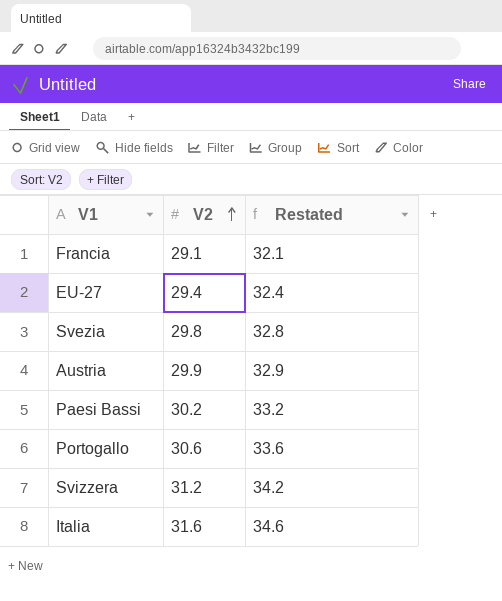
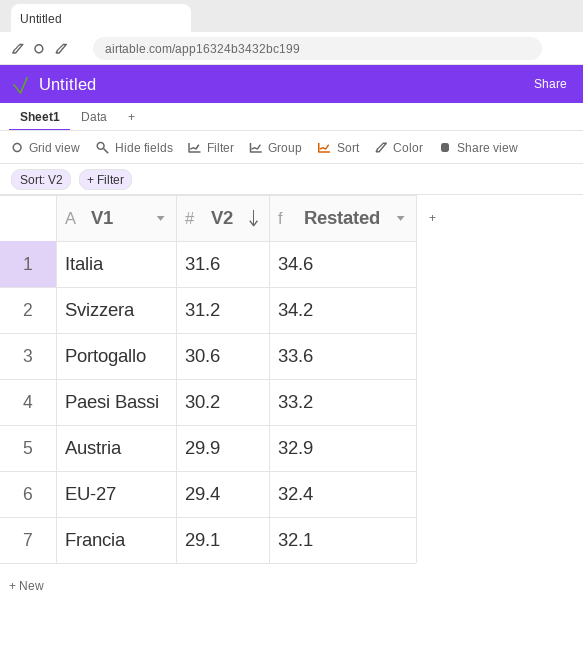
row order: V2 ascending -> V2 descending
row Svezia: 29.8 | 32.8 -> none

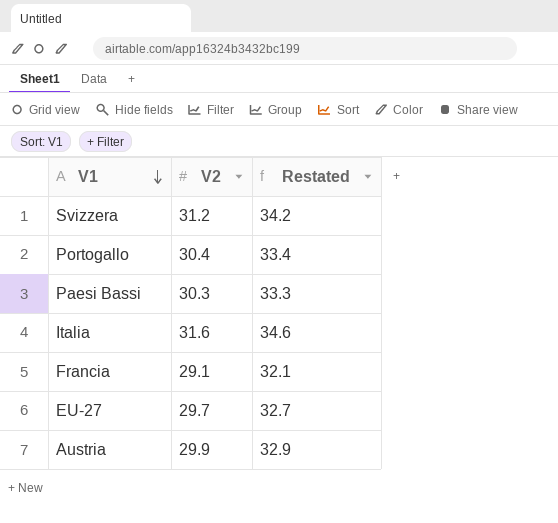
row order: V2 descending -> V1 descending
Portogallo | V2: 30.6 -> 30.4
Portogallo | Restated: 33.6 -> 33.4
Paesi Bassi | V2: 30.2 -> 30.3
Paesi Bassi | Restated: 33.2 -> 33.3
EU-27 | V2: 29.4 -> 29.7
EU-27 | Restated: 32.4 -> 32.7

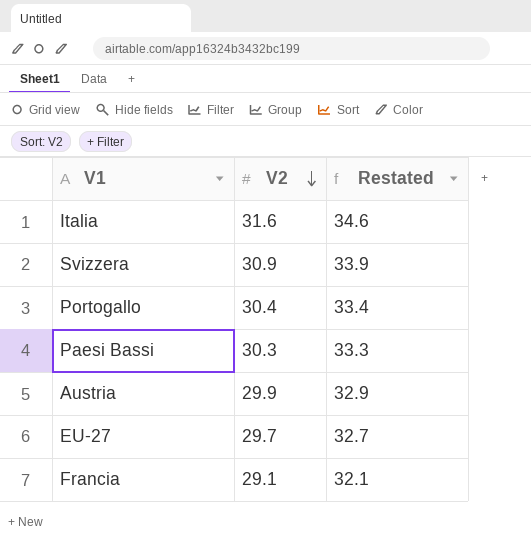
row order: V1 descending -> V2 descending
Svizzera | V2: 31.2 -> 30.9
Svizzera | Restated: 34.2 -> 33.9

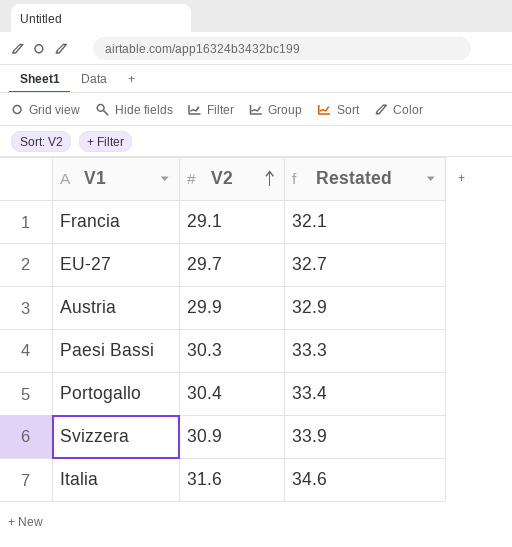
row order: V2 descending -> V2 ascending

